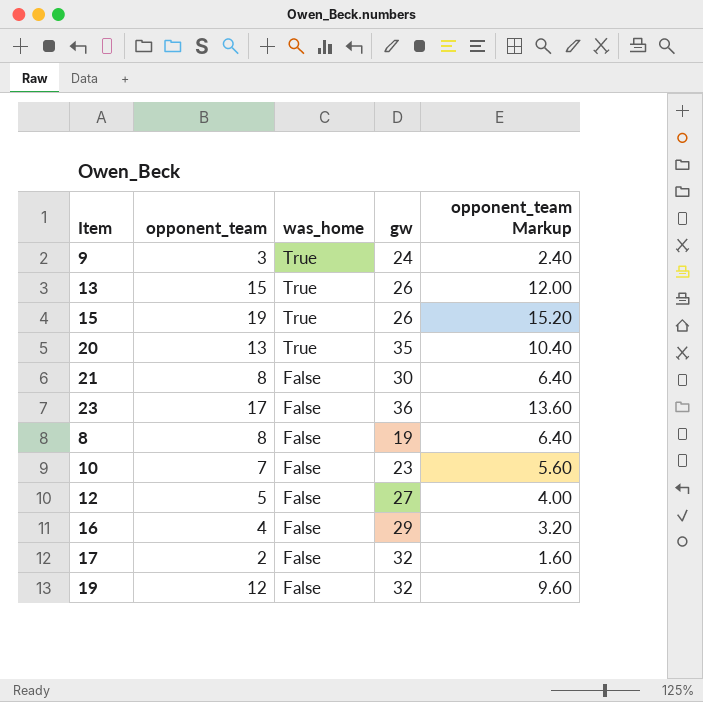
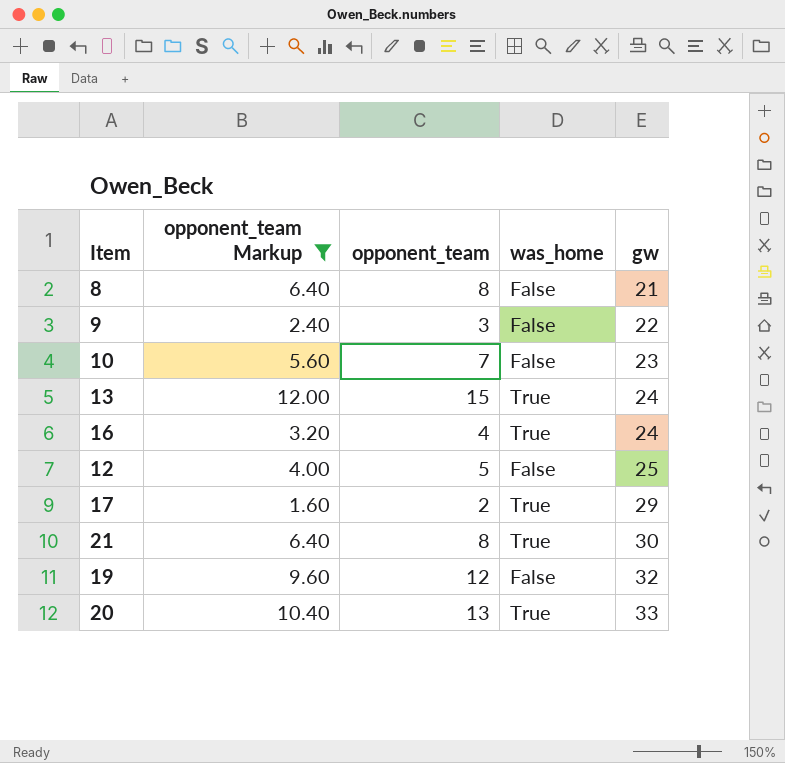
filter: none -> opponent_team Markup <= 12.00
row order: was_home descending -> gw ascending
column opponent_team Markup | position: 5 -> 2
8 | gw: 19 -> 21
9 | was_home: True -> False
9 | gw: 24 -> 22
13 | gw: 26 -> 24
16 | was_home: False -> True
16 | gw: 29 -> 24
12 | gw: 27 -> 25
17 | was_home: False -> True
17 | gw: 32 -> 29
21 | was_home: False -> True
20 | gw: 35 -> 33

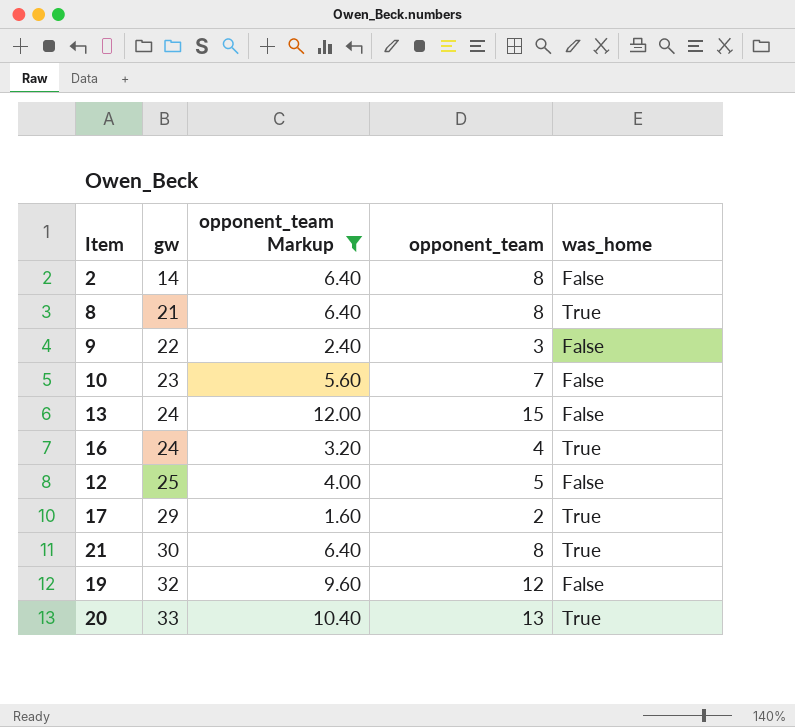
column gw | position: 5 -> 2
row 2: none -> 14 | 6.40 | 8 | False
8 | was_home: False -> True
13 | was_home: True -> False

